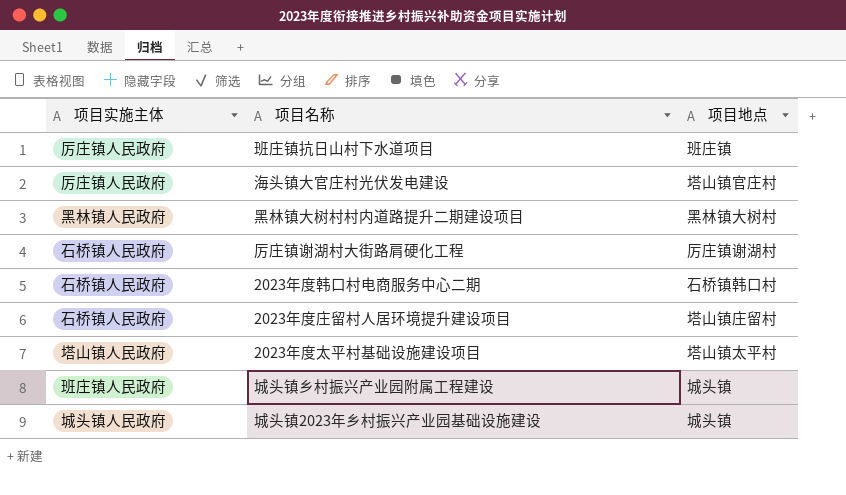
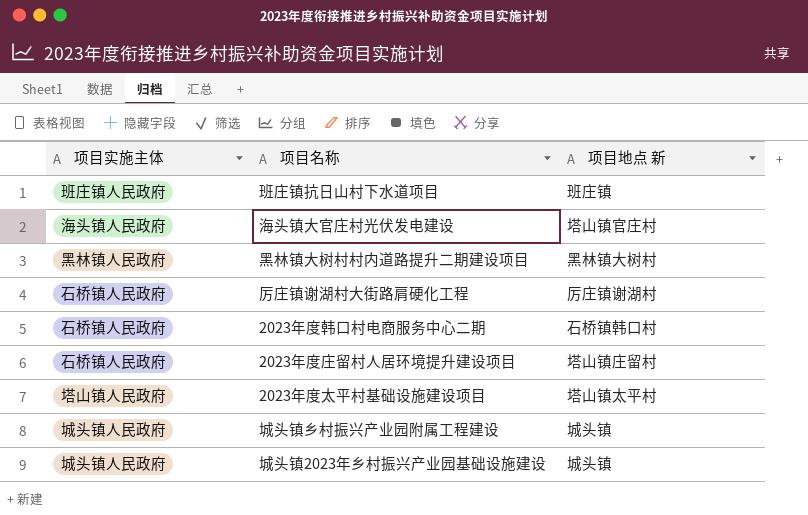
column name: 项目地点 -> 项目地点 新
班庄镇抗日山村下水道项目 | 项目实施主体: 厉庄镇人民政府 -> 班庄镇人民政府
海头镇大官庄村光伏发电建设 | 项目实施主体: 厉庄镇人民政府 -> 海头镇人民政府
城头镇乡村振兴产业园附属工程建设 | 项目实施主体: 班庄镇人民政府 -> 城头镇人民政府

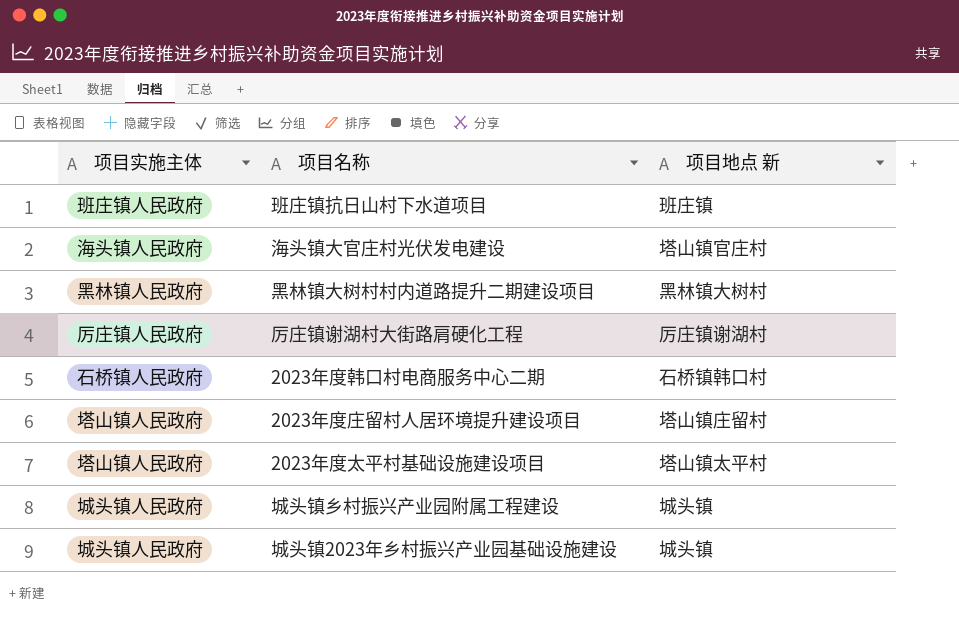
厉庄镇谢湖村大街路肩硬化工程 | 项目实施主体: 石桥镇人民政府 -> 厉庄镇人民政府
2023年度庄留村人居环境提升建设项目 | 项目实施主体: 石桥镇人民政府 -> 塔山镇人民政府

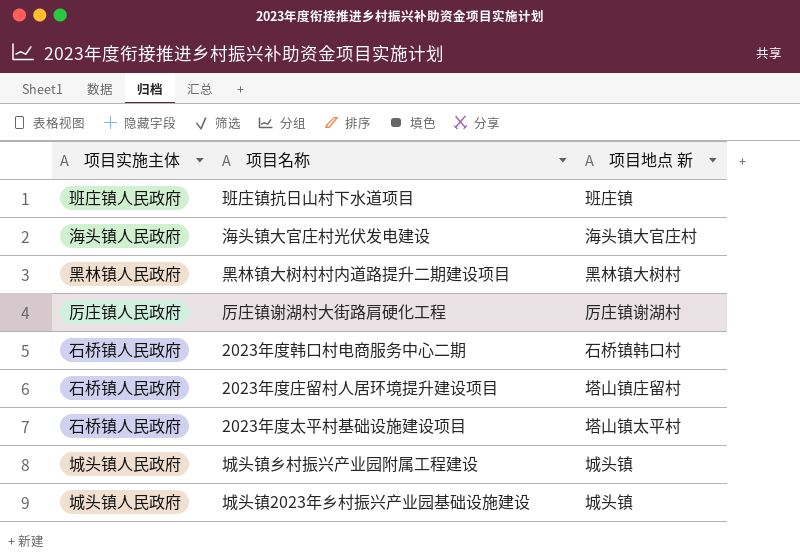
海头镇大官庄村光伏发电建设 | 项目地点 新: 塔山镇官庄村 -> 海头镇大官庄村
2023年度庄留村人居环境提升建设项目 | 项目实施主体: 塔山镇人民政府 -> 石桥镇人民政府
2023年度太平村基础设施建设项目 | 项目实施主体: 塔山镇人民政府 -> 石桥镇人民政府

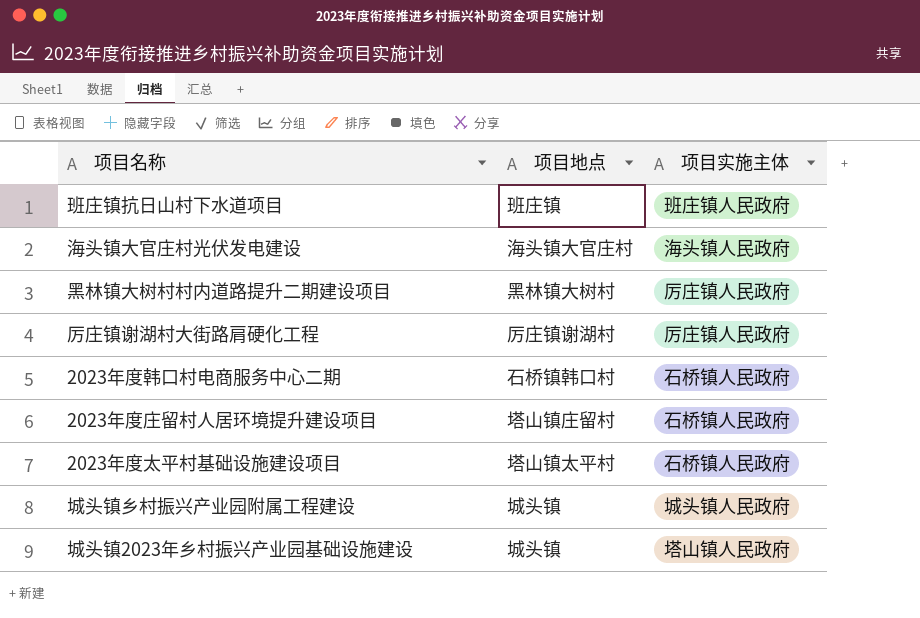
column name: 项目地点 新 -> 项目地点
column 项目实施主体 | position: 1 -> 3
黑林镇大树村村内道路提升二期建设项目 | 项目实施主体: 黑林镇人民政府 -> 厉庄镇人民政府
城头镇2023年乡村振兴产业园基础设施建设 | 项目实施主体: 城头镇人民政府 -> 塔山镇人民政府

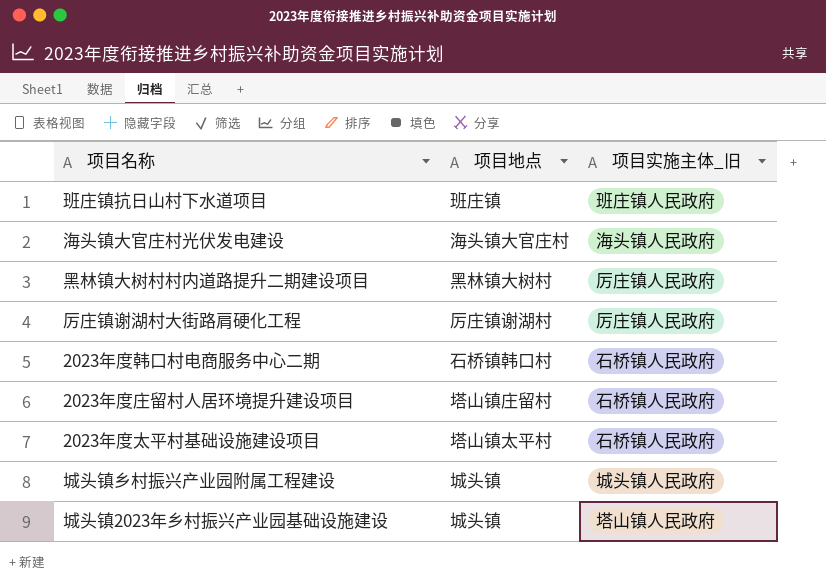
column name: 项目实施主体 -> 项目实施主体_旧

